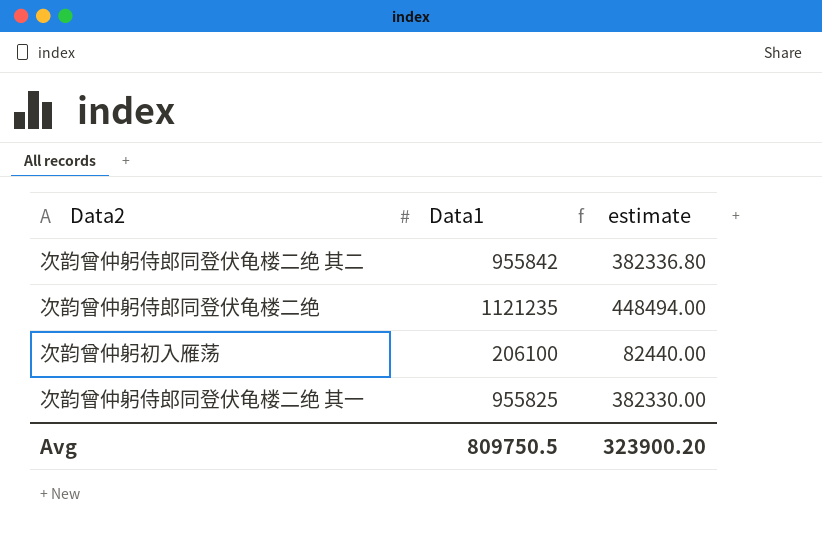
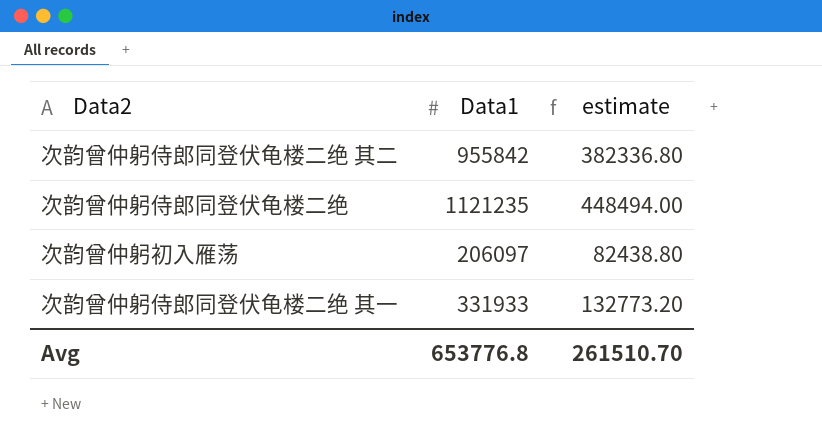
次韵曾仲躬初入雁荡 | Data1: 206100 -> 206097
次韵曾仲躬初入雁荡 | estimate: 82440.00 -> 82438.80
次韵曾仲躬侍郎同登伏龟楼二绝 其一 | Data1: 955825 -> 331933
次韵曾仲躬侍郎同登伏龟楼二绝 其一 | estimate: 382330.00 -> 132773.20
Avg | Data1: 809750.5 -> 653776.8
Avg | estimate: 323900.20 -> 261510.70

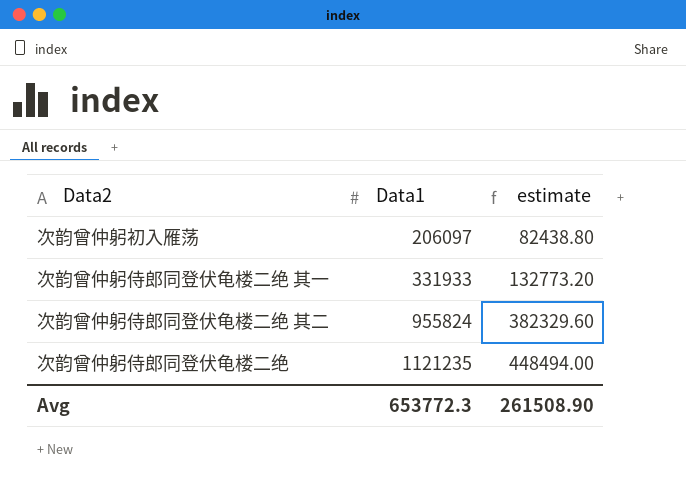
row order: none -> Data1 ascending
次韵曾仲躬侍郎同登伏龟楼二绝 其二 | Data1: 955842 -> 955824
次韵曾仲躬侍郎同登伏龟楼二绝 其二 | estimate: 382336.80 -> 382329.60
Avg | Data1: 653776.8 -> 653772.3
Avg | estimate: 261510.70 -> 261508.90

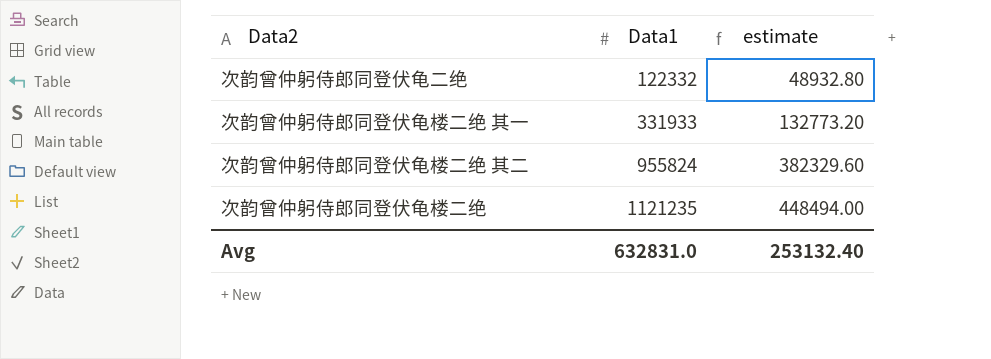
row 次韵曾仲躬初入雁荡: 206097 | 82438.80 -> none
row 次韵曾仲躬侍郎同登伏龟二绝: none -> 122332 | 48932.80
Avg | Data1: 653772.3 -> 632831.0
Avg | estimate: 261508.90 -> 253132.40

